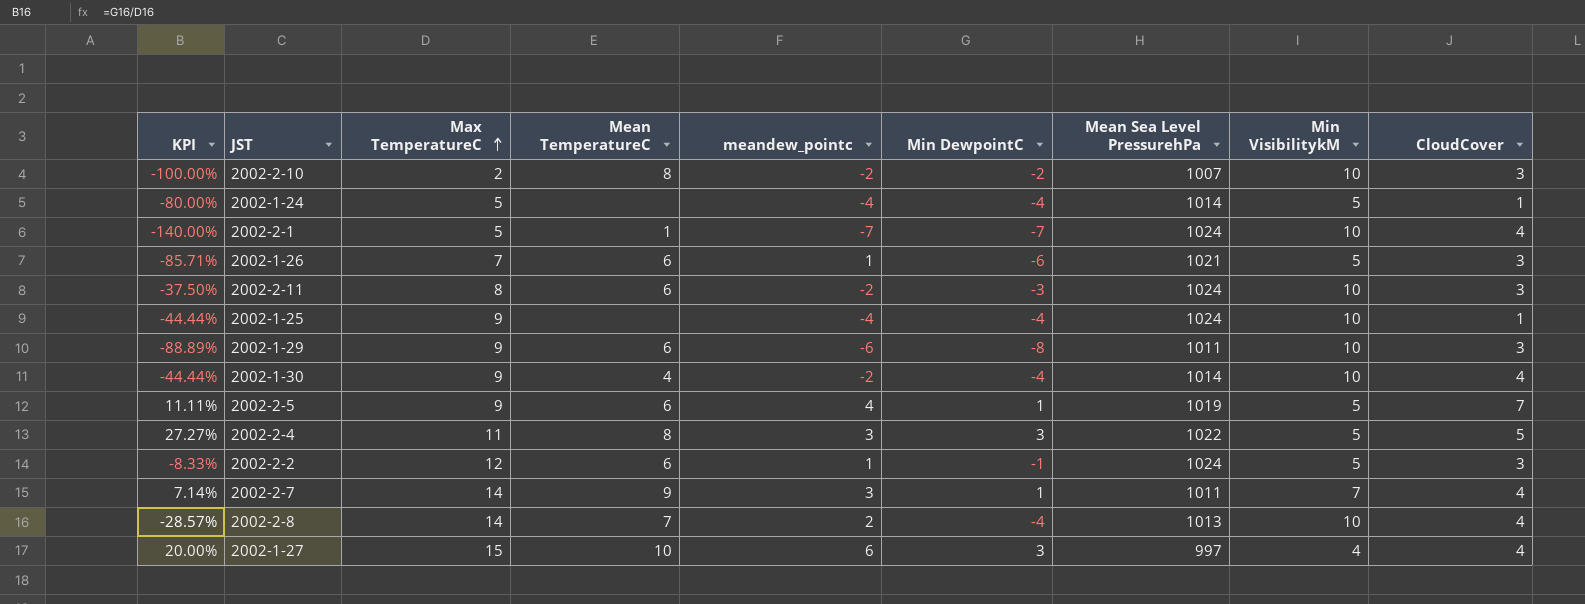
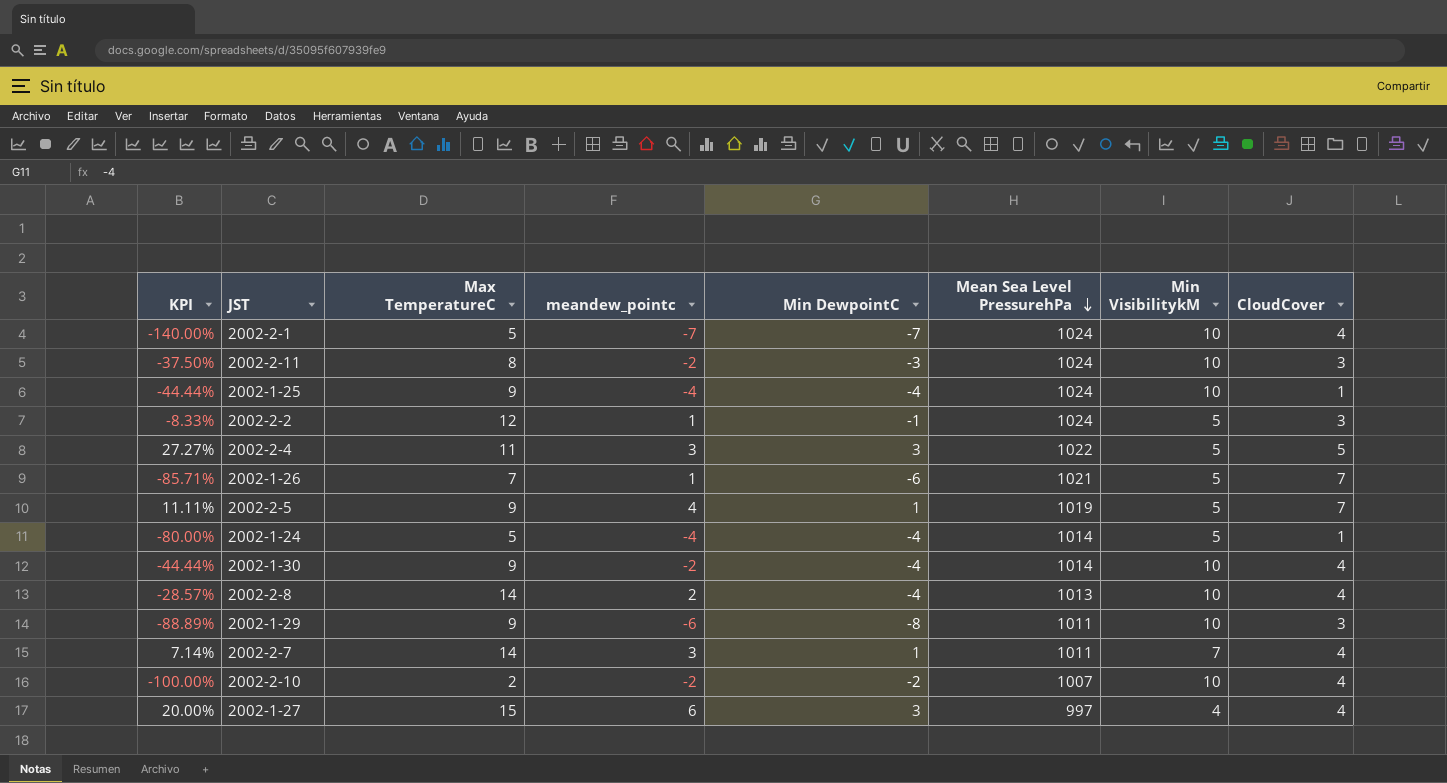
row order: Max TemperatureC ascending -> Mean Sea Level PressurehPa descending
column Mean TemperatureC | position: 4 -> none
2002-1-26 | CloudCover: 3 -> 7
2002-2-10 | CloudCover: 3 -> 4

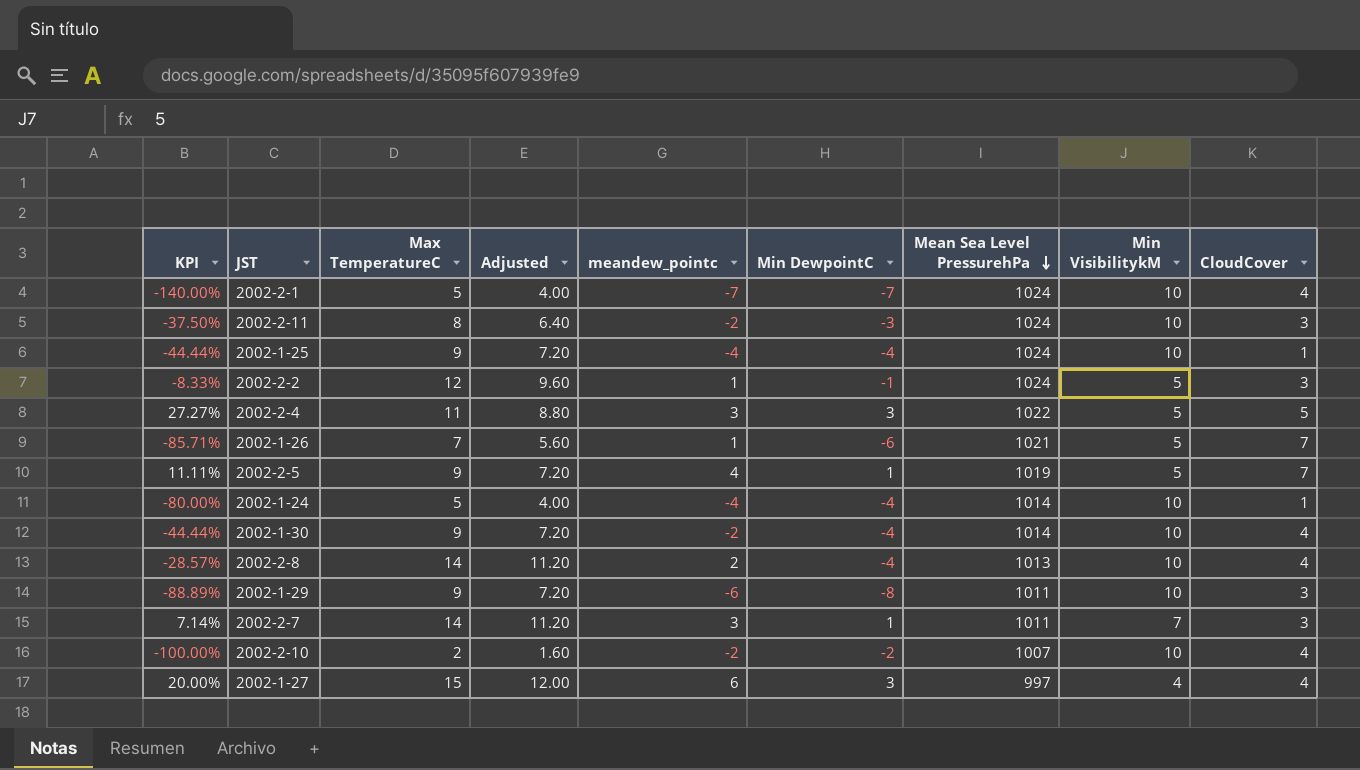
column Adjusted | formula: none -> [Max TemperatureC] * 0.8
2002-1-24 | Min VisibilitykM: 5 -> 10
2002-2-7 | CloudCover: 4 -> 3

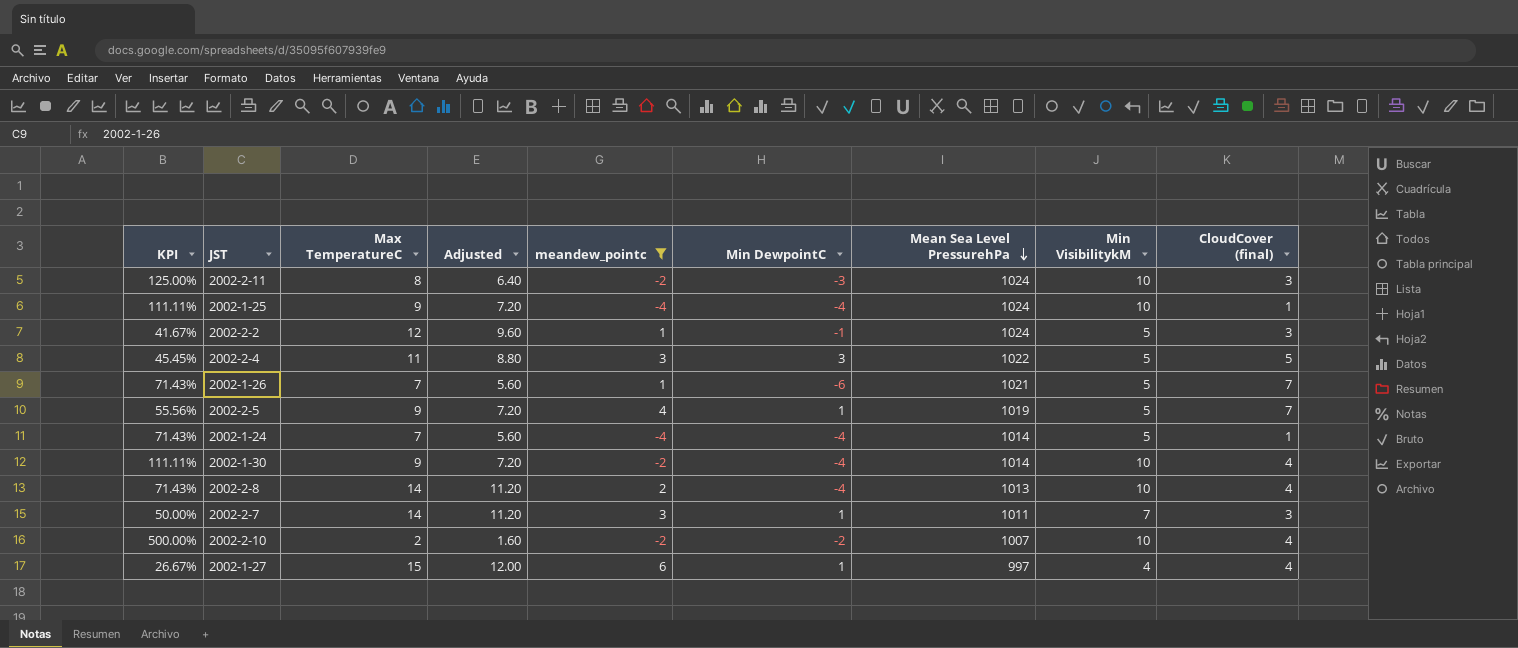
filter: none -> meandew_pointc >= -4
column KPI | formula: [Min DewpointC] / [Max TemperatureC] -> [Min VisibilitykM] / [Max TemperatureC]
column name: CloudCover -> CloudCover (final)
2002-1-24 | Max TemperatureC: 5 -> 7
2002-1-24 | Adjusted: 4.00 -> 5.60
2002-1-24 | Min VisibilitykM: 10 -> 5
2002-1-27 | Min DewpointC: 3 -> 1

